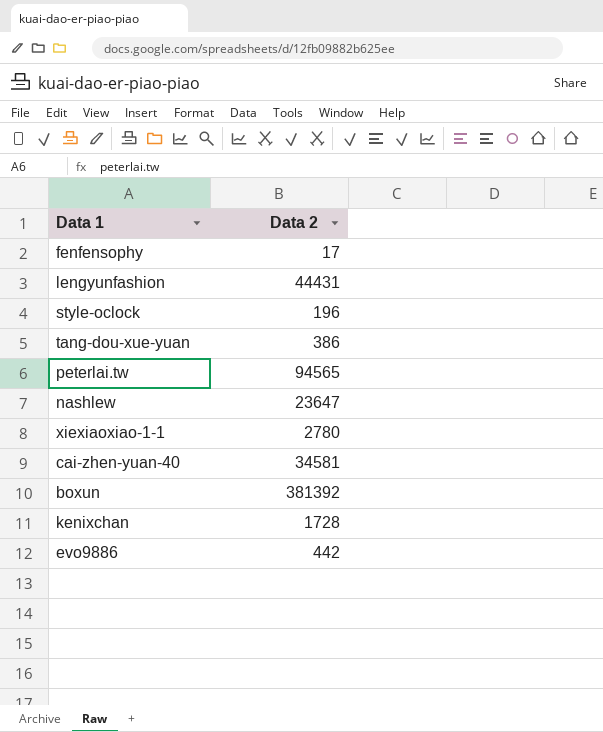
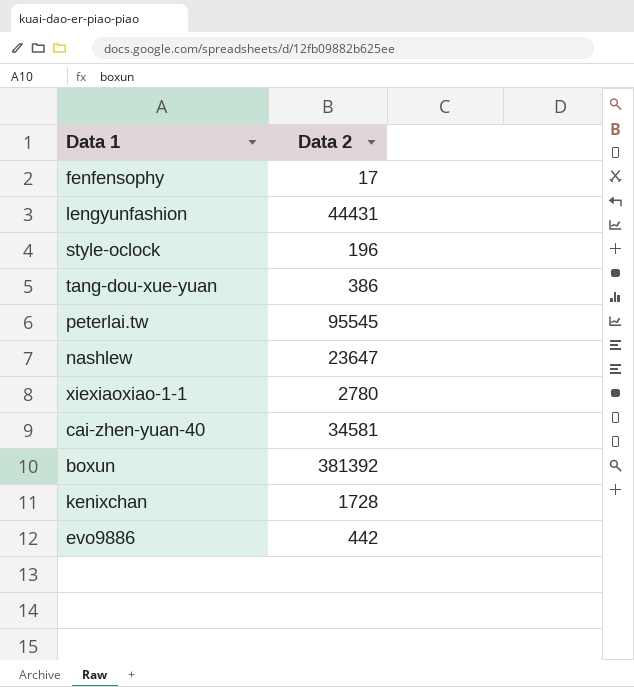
peterlai.tw | Data 2: 94565 -> 95545

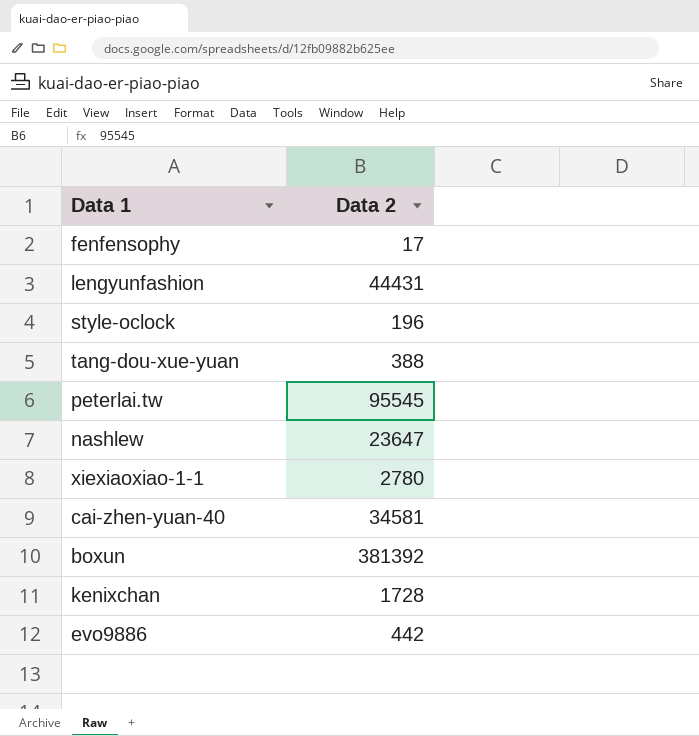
tang-dou-xue-yuan | Data 2: 386 -> 388

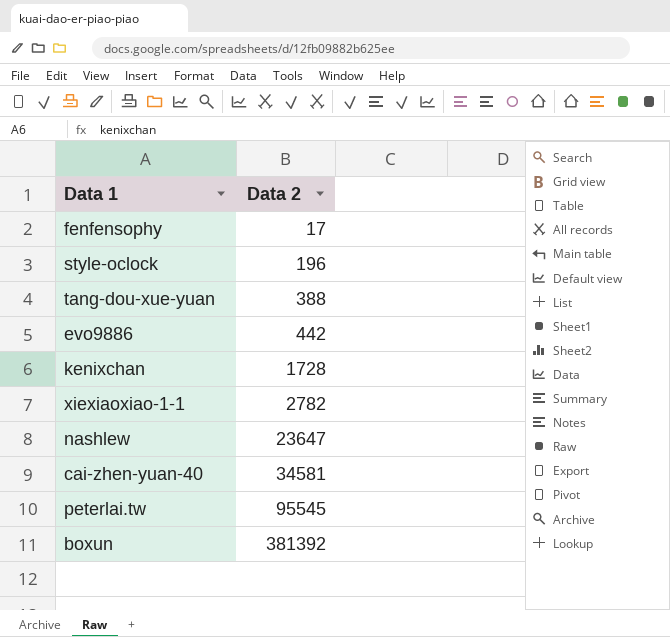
row order: none -> Data 2 ascending
row lengyunfashion: 44431 -> none
xiexiaoxiao-1-1 | Data 2: 2780 -> 2782

